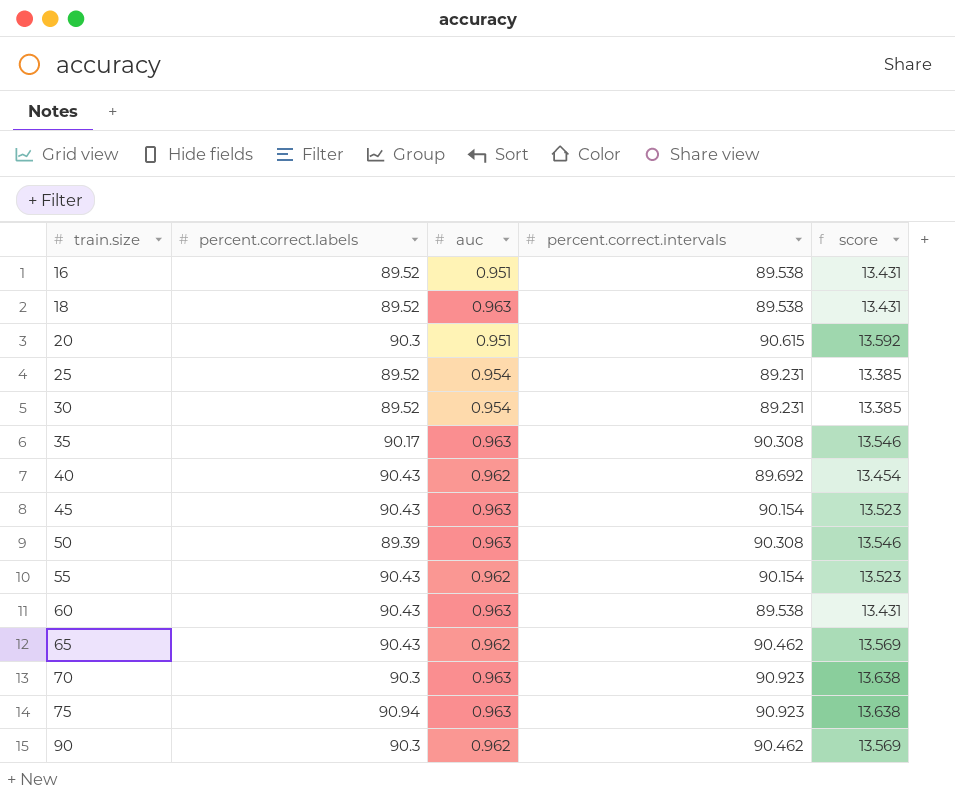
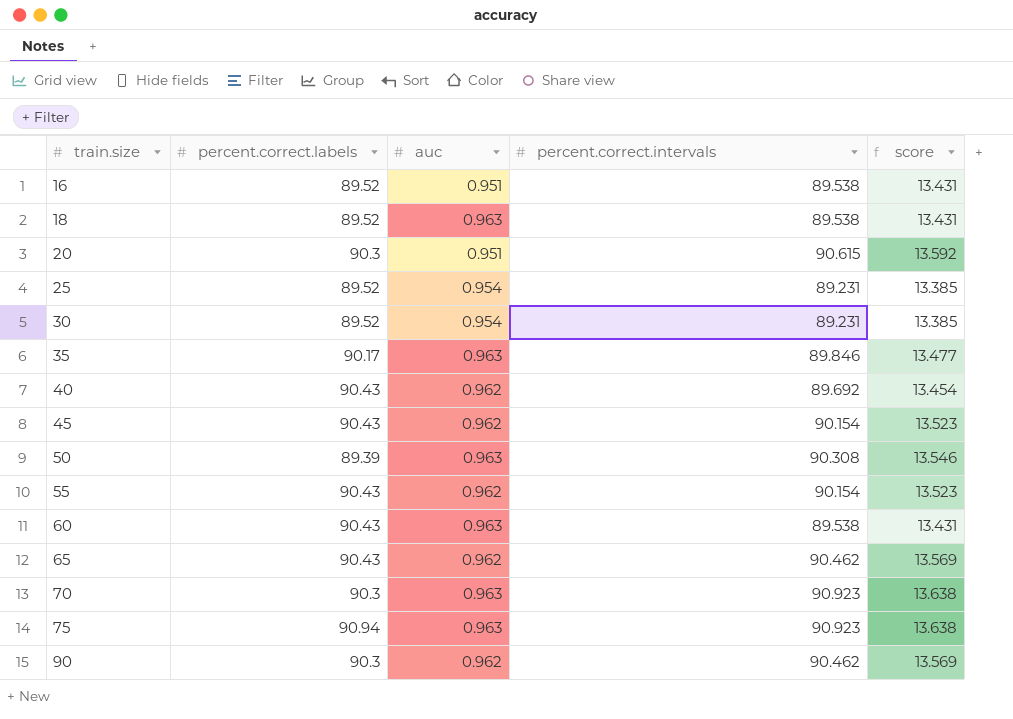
35 | percent.correct.intervals: 90.308 -> 89.846
35 | score: 13.546 -> 13.477
45 | auc: 0.963 -> 0.962

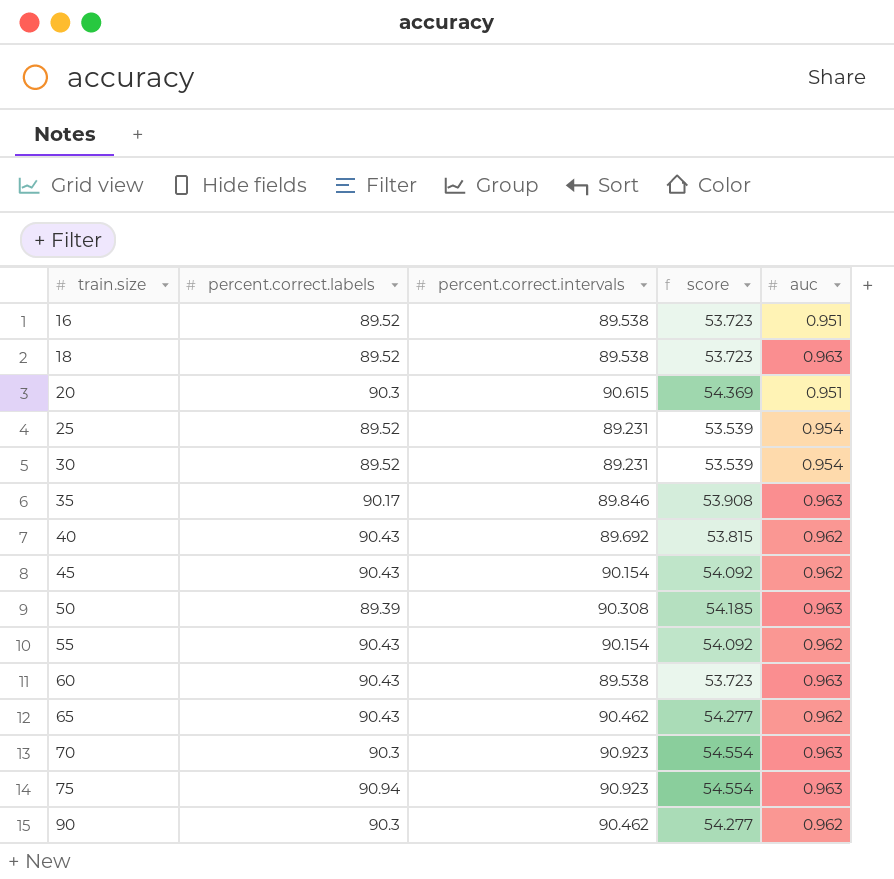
column score | formula: [percent.correct.intervals] * 0.15 -> [percent.correct.intervals] * 0.6
column auc | position: 3 -> 5

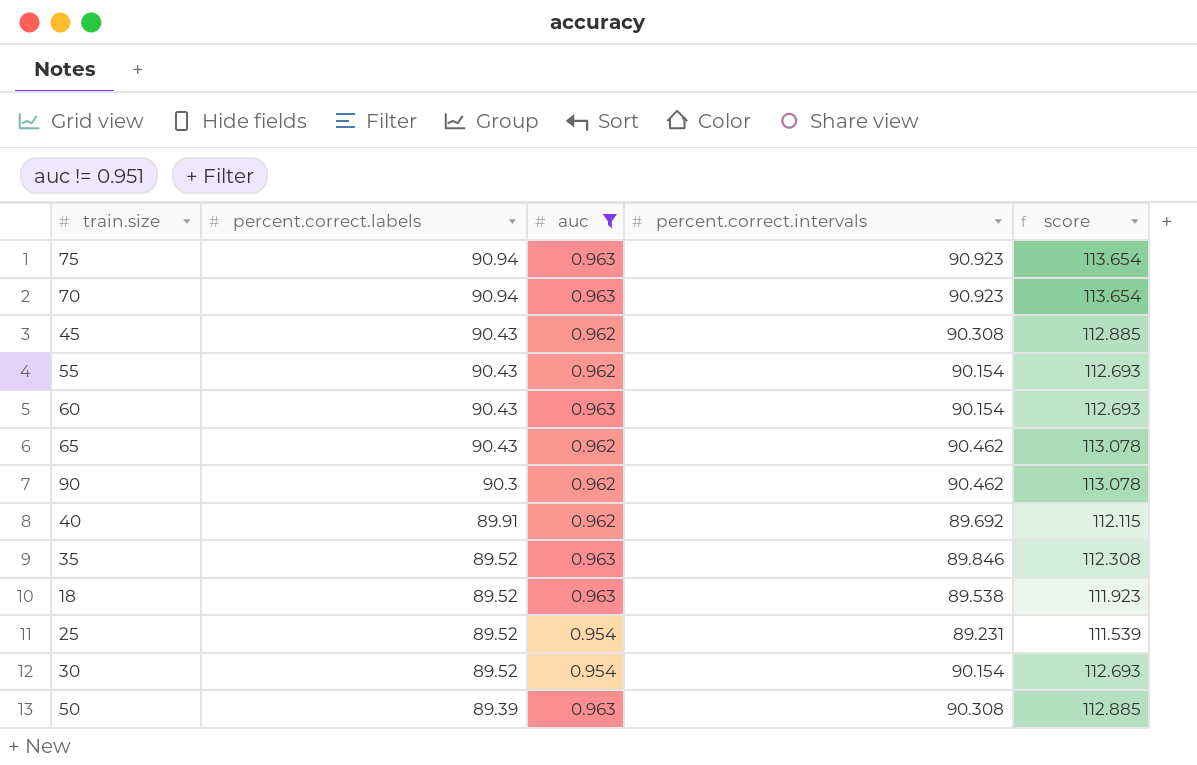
filter: none -> auc != 0.951
row order: train.size ascending -> percent.correct.labels descending
column auc | position: 5 -> 3
column score | formula: [percent.correct.intervals] * 0.6 -> [percent.correct.intervals] * 1.25
70 | percent.correct.labels: 90.3 -> 90.94
45 | percent.correct.intervals: 90.154 -> 90.308
60 | percent.correct.intervals: 89.538 -> 90.154
40 | percent.correct.labels: 90.43 -> 89.91
35 | percent.correct.labels: 90.17 -> 89.52
30 | percent.correct.intervals: 89.231 -> 90.154

